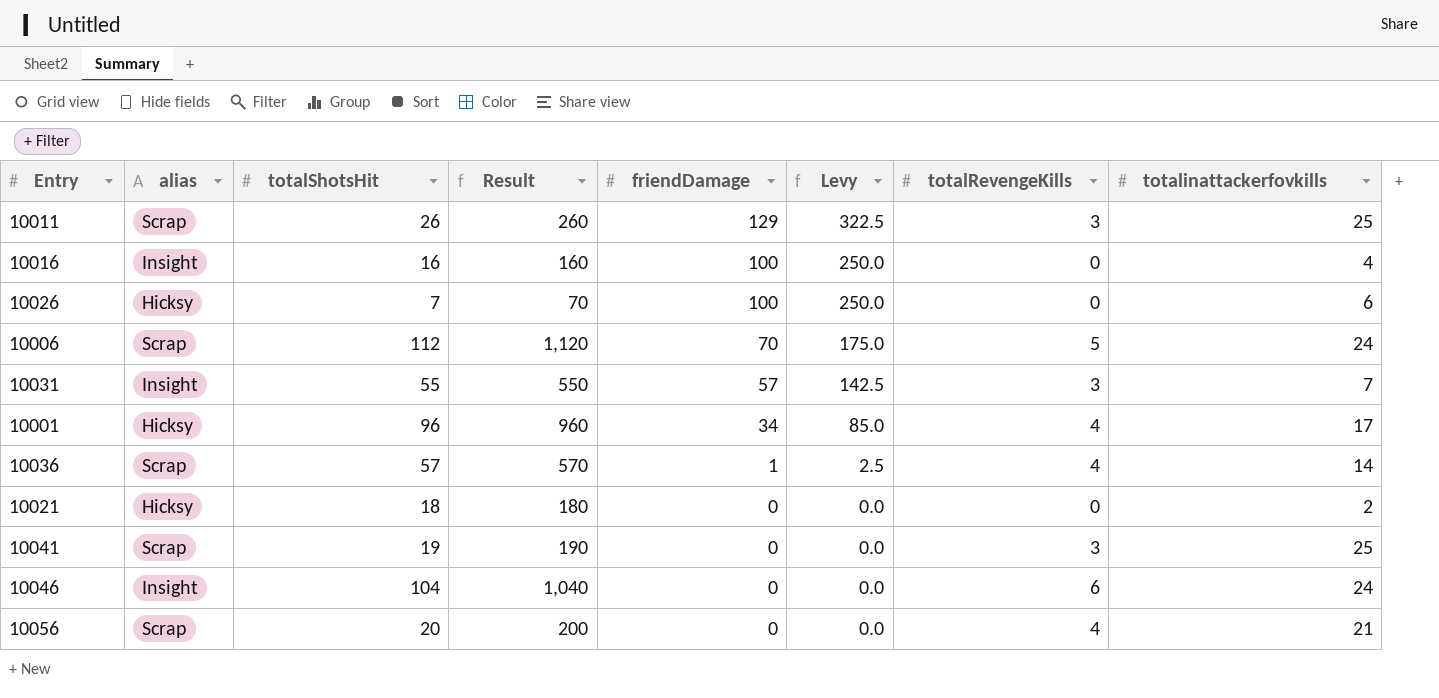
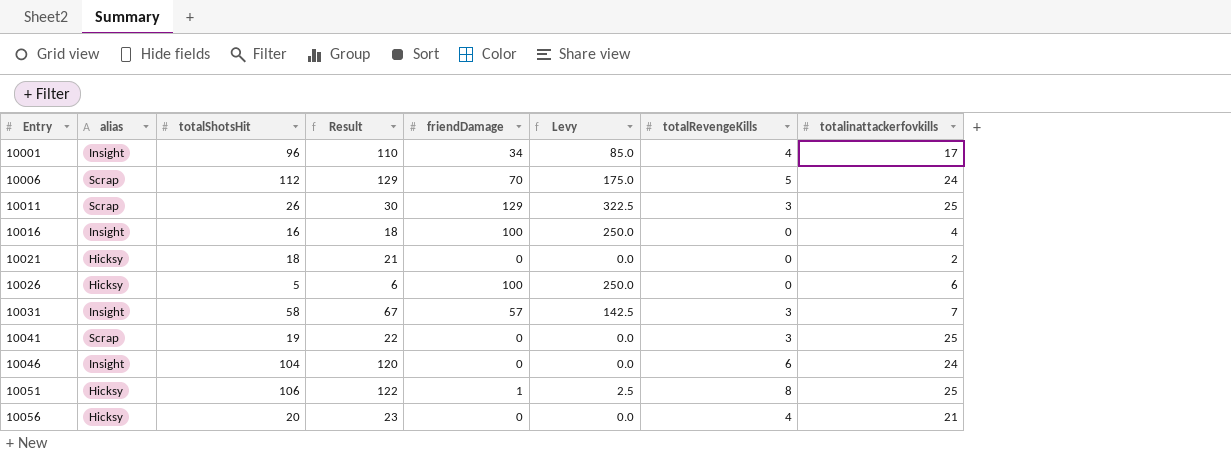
row order: friendDamage descending -> Entry ascending
column Result | formula: [totalShotsHit] * 10 -> [totalShotsHit] * 1.15
row 10036: Scrap | 57 | 570 | 1 | 2.5 | 4 | 14 -> none
10001 | alias: Hicksy -> Insight
10026 | totalShotsHit: 7 -> 5
10031 | totalShotsHit: 55 -> 58
row 10051: none -> Hicksy | 106 | 122 | 1 | 2.5 | 8 | 25
10056 | alias: Scrap -> Hicksy

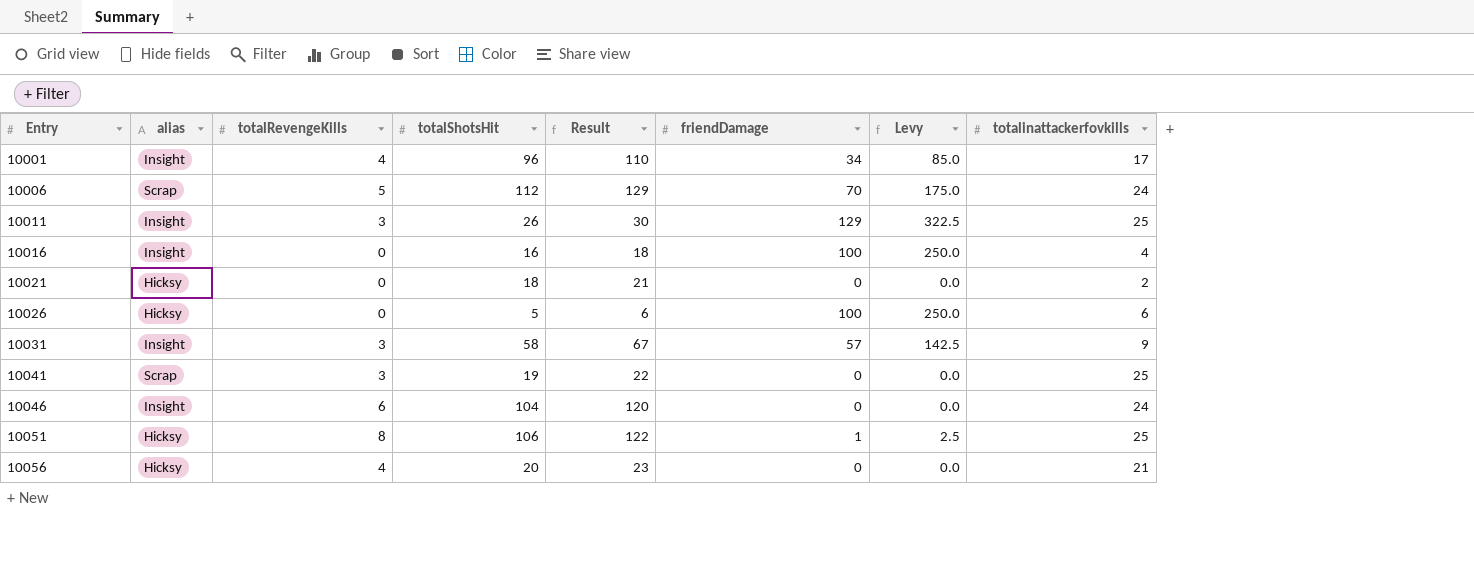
column totalRevengeKills | position: 7 -> 3
10011 | alias: Scrap -> Insight
10031 | totalinattackerfovkills: 7 -> 9

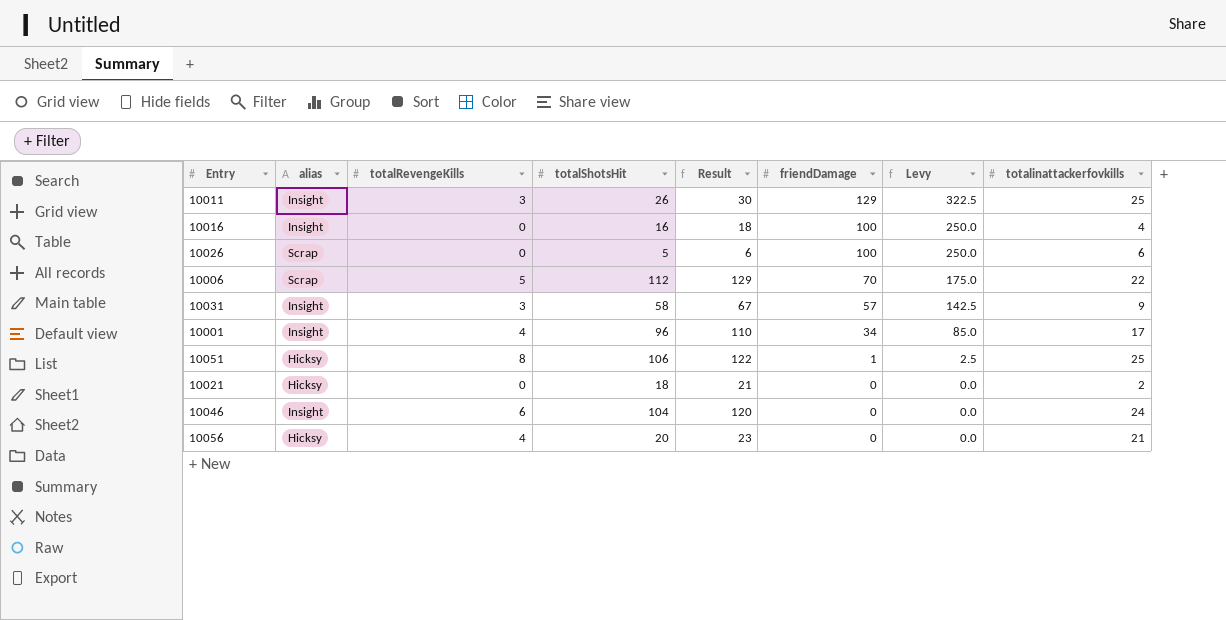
row order: Entry ascending -> friendDamage descending
row 10041: Scrap | 3 | 19 | 22 | 0 | 0.0 | 25 -> none
10026 | alias: Hicksy -> Scrap
10006 | totalinattackerfovkills: 24 -> 22

